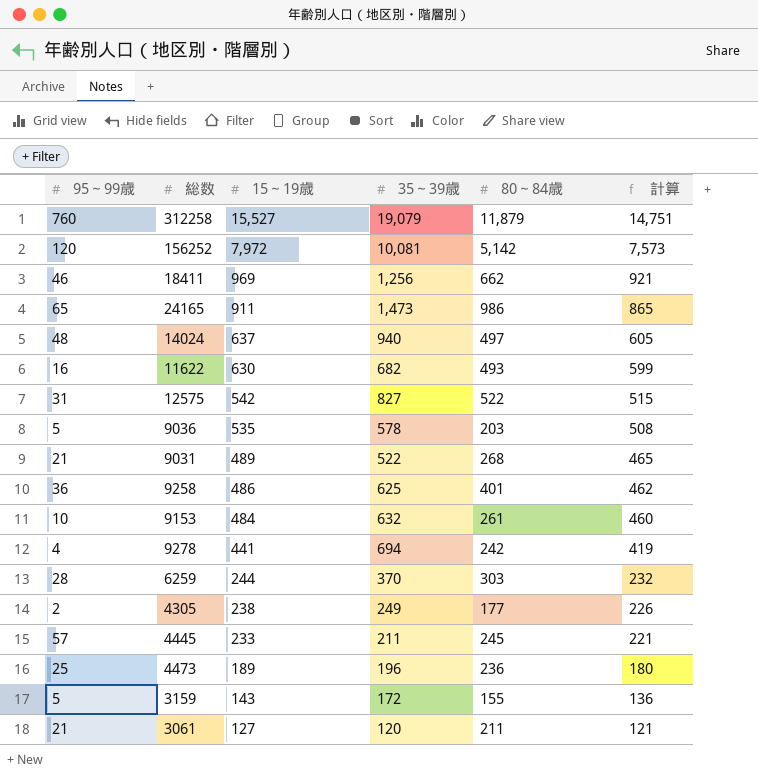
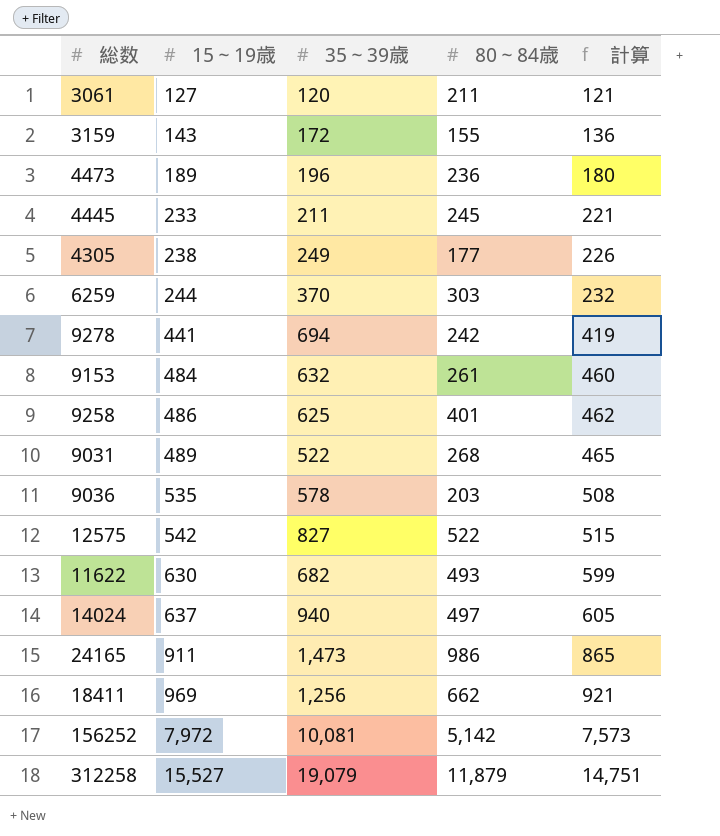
row order: 15～19歳 descending -> 15～19歳 ascending
column 95～99歳 | position: 1 -> none

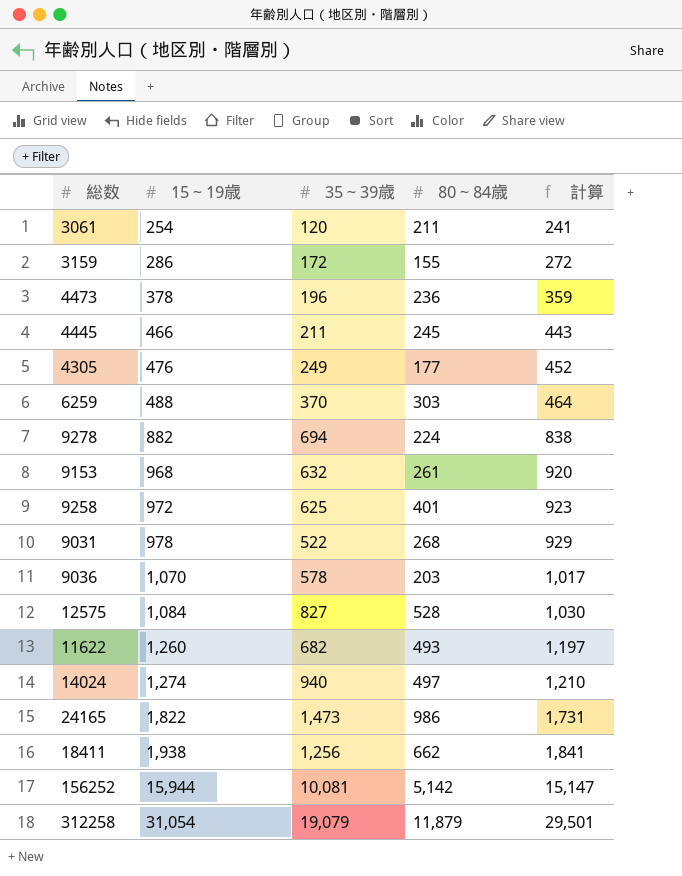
3061 | 15～19歳: 127 -> 254
3061 | 計算: 121 -> 241
3159 | 15～19歳: 143 -> 286
3159 | 計算: 136 -> 272
4473 | 15～19歳: 189 -> 378
4473 | 計算: 180 -> 359
4445 | 15～19歳: 233 -> 466
4445 | 計算: 221 -> 443
4305 | 15～19歳: 238 -> 476
4305 | 計算: 226 -> 452
6259 | 15～19歳: 244 -> 488
6259 | 計算: 232 -> 464
9278 | 15～19歳: 441 -> 882
9278 | 80～84歳: 242 -> 224
9278 | 計算: 419 -> 838
9153 | 15～19歳: 484 -> 968
9153 | 計算: 460 -> 920
9258 | 15～19歳: 486 -> 972
9258 | 計算: 462 -> 923
9031 | 15～19歳: 489 -> 978
9031 | 計算: 465 -> 929
9036 | 15～19歳: 535 -> 1,070
9036 | 計算: 508 -> 1,017
12575 | 15～19歳: 542 -> 1,084
12575 | 80～84歳: 522 -> 528
12575 | 計算: 515 -> 1,030
11622 | 15～19歳: 630 -> 1,260
11622 | 計算: 599 -> 1,197
14024 | 15～19歳: 637 -> 1,274
14024 | 計算: 605 -> 1,210
24165 | 15～19歳: 911 -> 1,822
24165 | 計算: 865 -> 1,731
18411 | 15～19歳: 969 -> 1,938
18411 | 計算: 921 -> 1,841
156252 | 15～19歳: 7,972 -> 15,944
156252 | 計算: 7,573 -> 15,147
312258 | 15～19歳: 15,527 -> 31,054
312258 | 計算: 14,751 -> 29,501

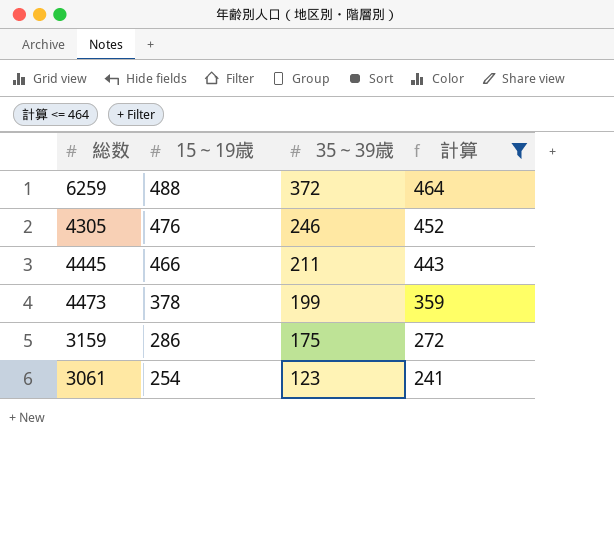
filter: none -> 計算 <= 464
row order: 15～19歳 ascending -> 15～19歳 descending
column 80～84歳 | position: 4 -> none
6259 | 35～39歳: 370 -> 372
4305 | 35～39歳: 249 -> 246
4473 | 35～39歳: 196 -> 199
3159 | 35～39歳: 172 -> 175
3061 | 35～39歳: 120 -> 123

